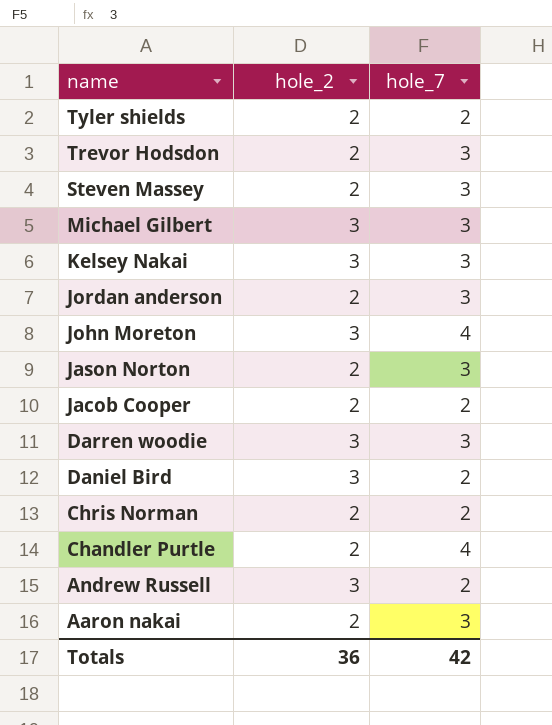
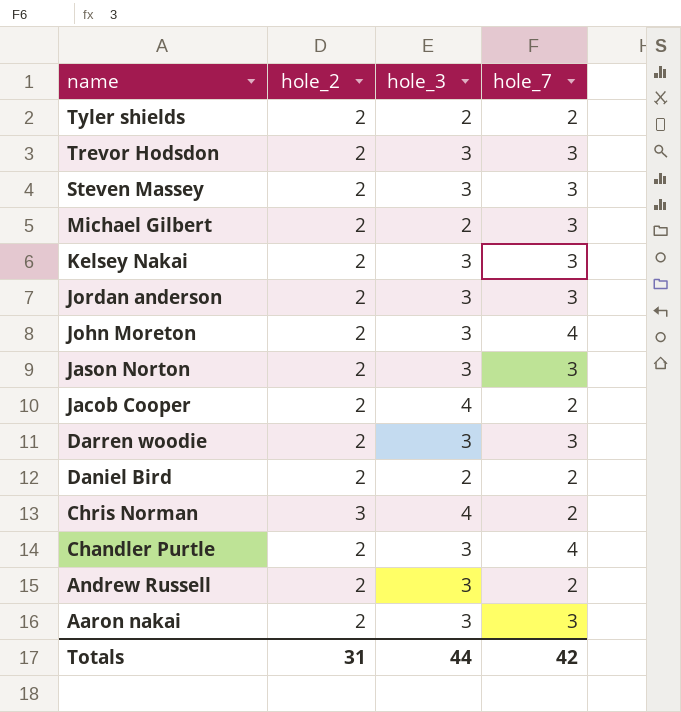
column hole_3 | position: none -> 3
Michael Gilbert | hole_2: 3 -> 2
Kelsey Nakai | hole_2: 3 -> 2
John Moreton | hole_2: 3 -> 2
Darren woodie | hole_2: 3 -> 2
Daniel Bird | hole_2: 3 -> 2
Chris Norman | hole_2: 2 -> 3
Andrew Russell | hole_2: 3 -> 2
Totals | hole_2: 36 -> 31

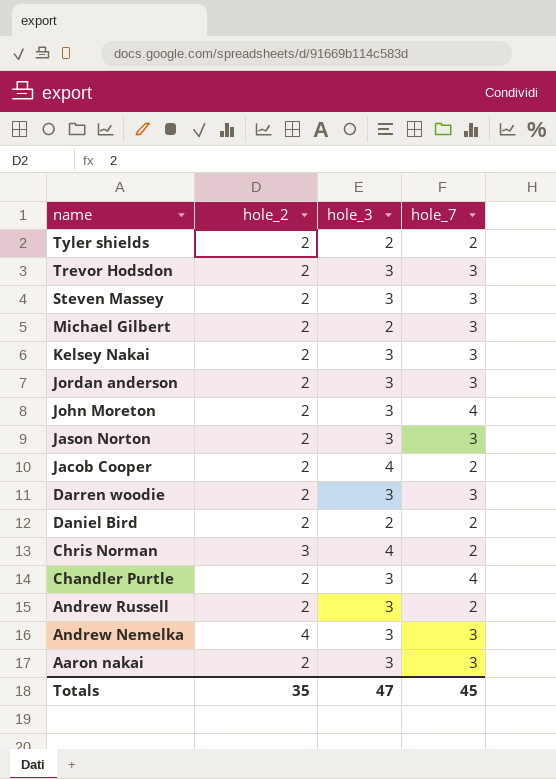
row Andrew Nemelka: none -> 4 | 3 | 3
Totals | hole_2: 31 -> 35
Totals | hole_3: 44 -> 47
Totals | hole_7: 42 -> 45

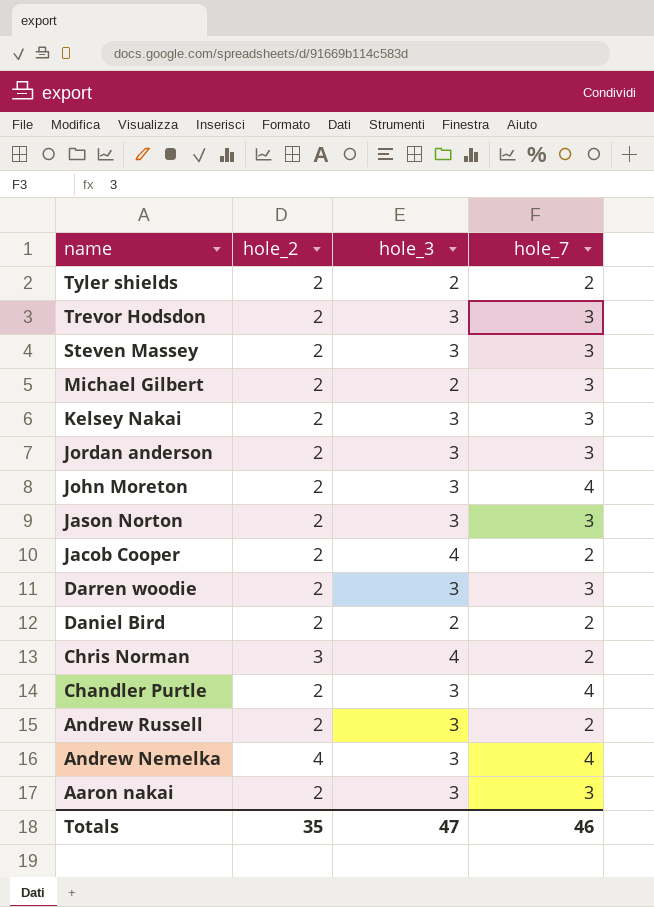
Andrew Nemelka | hole_7: 3 -> 4
Totals | hole_7: 45 -> 46

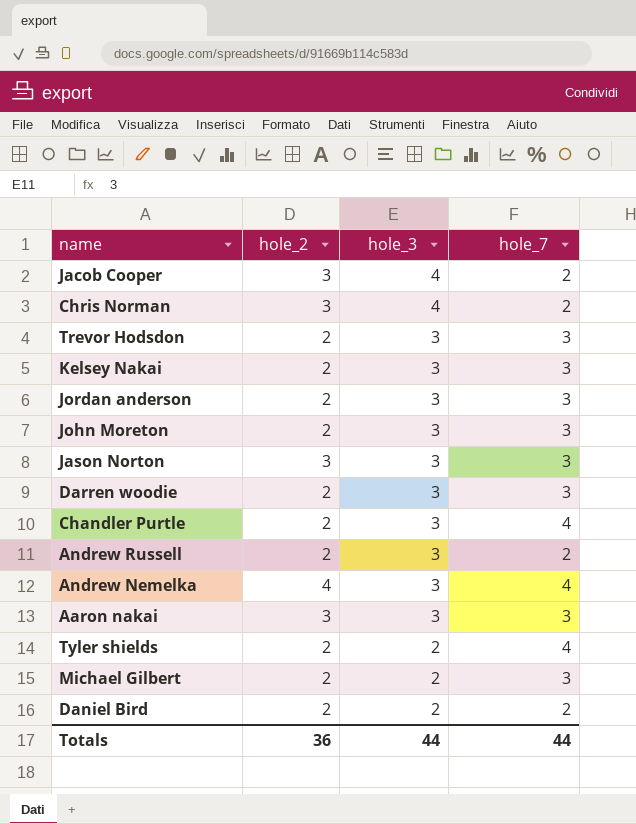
row order: name descending -> hole_3 descending
row Steven Massey: 2 | 3 | 3 -> none
Jacob Cooper | hole_2: 2 -> 3
John Moreton | hole_7: 4 -> 3
Jason Norton | hole_2: 2 -> 3
Aaron nakai | hole_2: 2 -> 3
Tyler shields | hole_7: 2 -> 4
Totals | hole_2: 35 -> 36
Totals | hole_3: 47 -> 44
Totals | hole_7: 46 -> 44

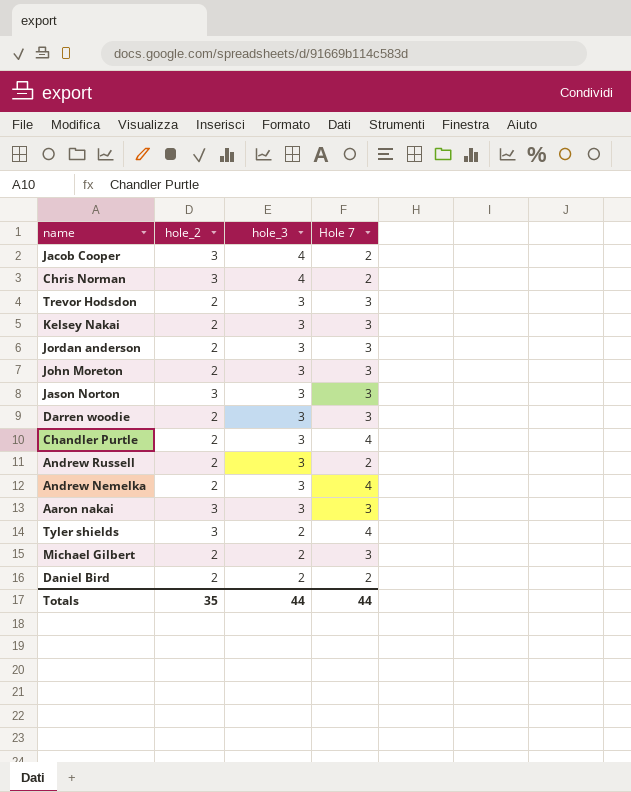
column name: hole_7 -> Hole 7
Andrew Nemelka | hole_2: 4 -> 2
Tyler shields | hole_2: 2 -> 3
Totals | hole_2: 36 -> 35

